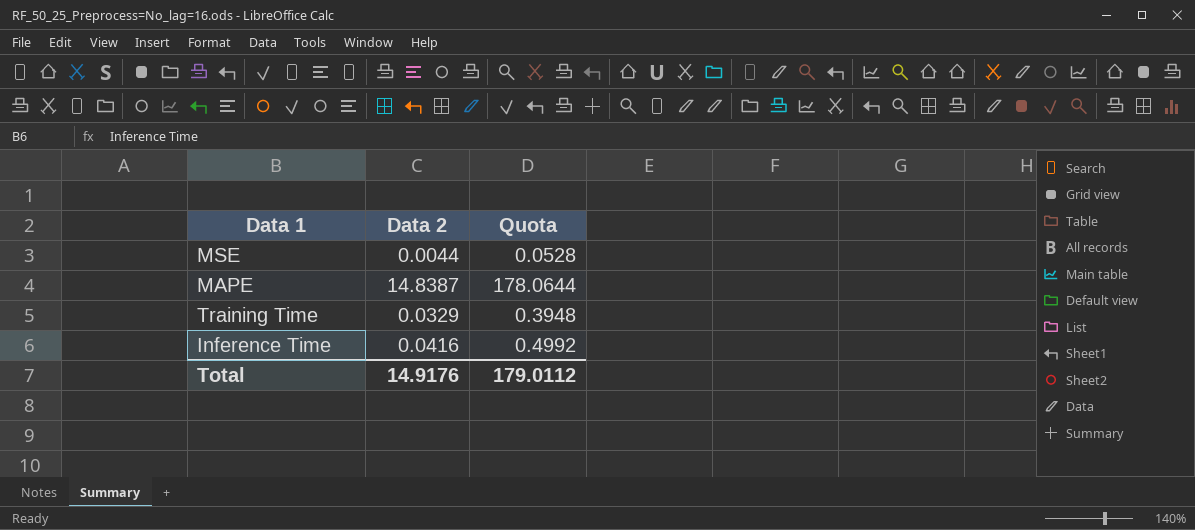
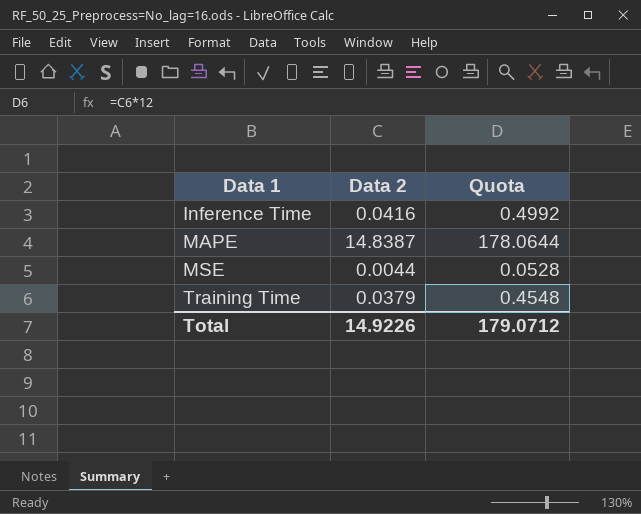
row order: none -> Data 1 ascending
Training Time | Data 2: 0.0329 -> 0.0379
Training Time | Quota: 0.3948 -> 0.4548
Total | Data 2: 14.9176 -> 14.9226
Total | Quota: 179.0112 -> 179.0712

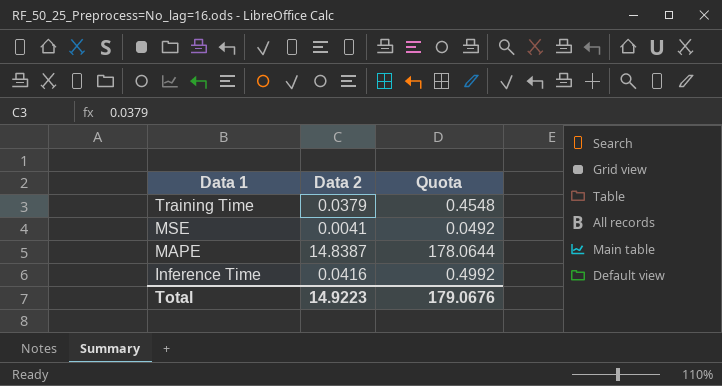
row order: Data 1 ascending -> Data 1 descending
MSE | Data 2: 0.0044 -> 0.0041
MSE | Quota: 0.0528 -> 0.0492
Total | Data 2: 14.9226 -> 14.9223
Total | Quota: 179.0712 -> 179.0676

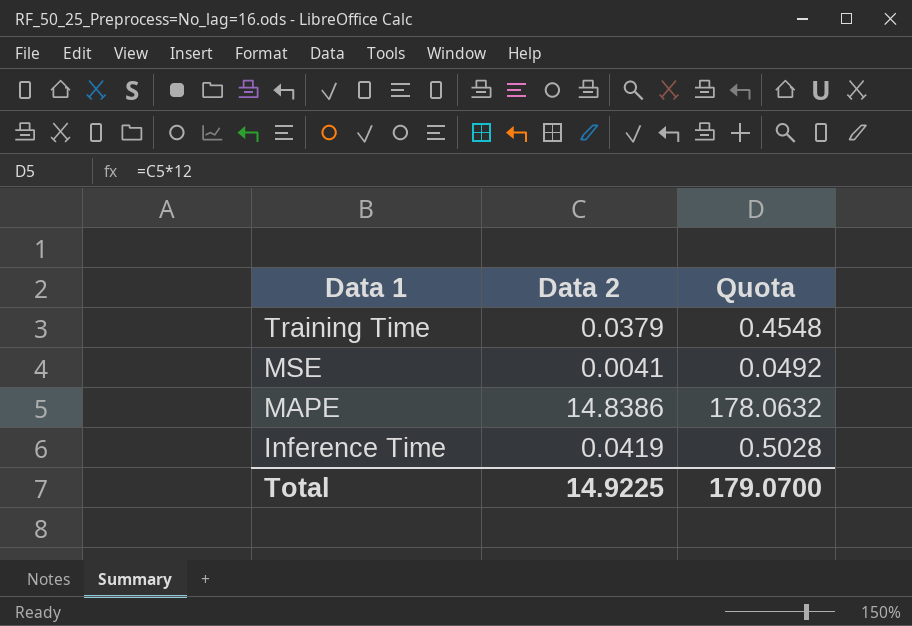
MAPE | Data 2: 14.8387 -> 14.8386
MAPE | Quota: 178.0644 -> 178.0632
Inference Time | Data 2: 0.0416 -> 0.0419
Inference Time | Quota: 0.4992 -> 0.5028
Total | Data 2: 14.9223 -> 14.9225
Total | Quota: 179.0676 -> 179.0700

